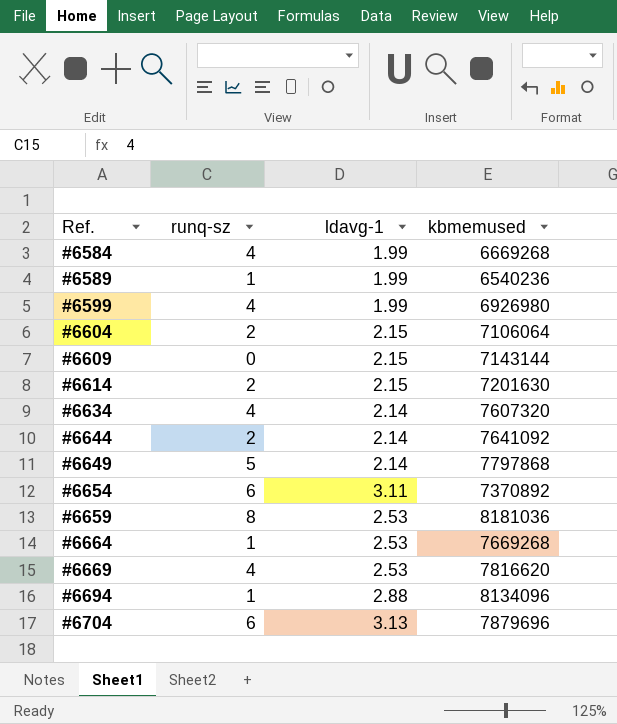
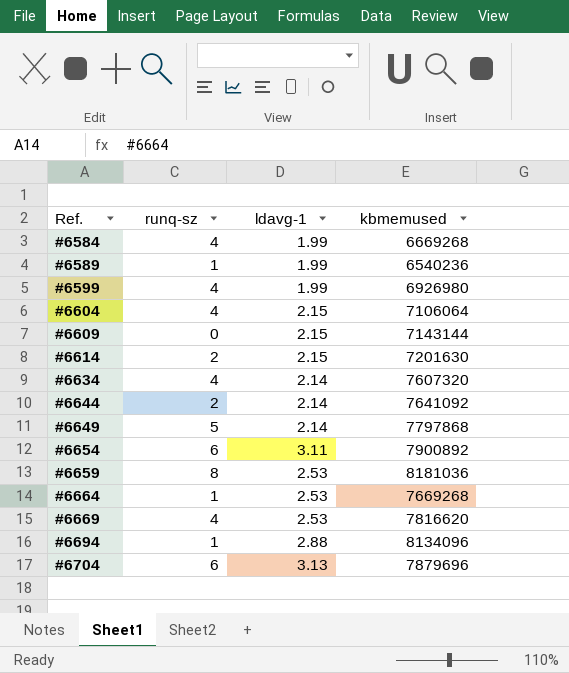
#6604 | runq-sz: 2 -> 4
#6654 | kbmemused: 7370892 -> 7900892

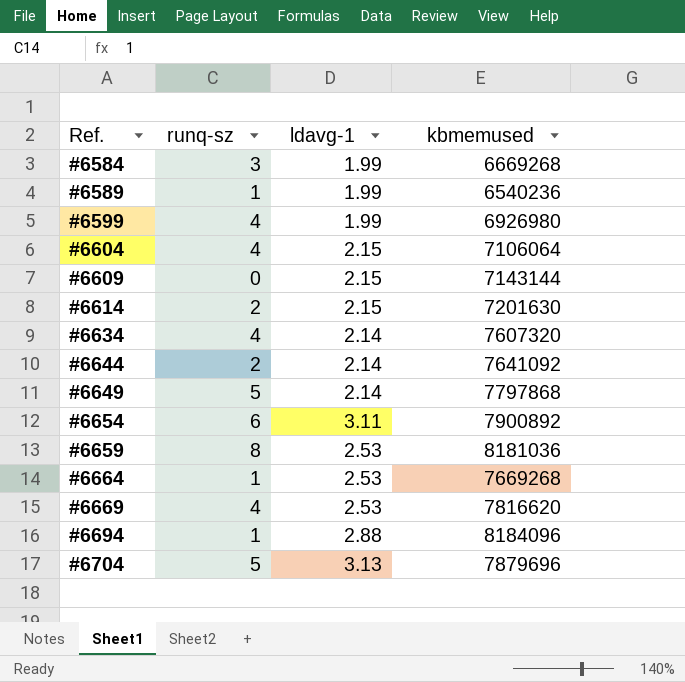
#6584 | runq-sz: 4 -> 3
#6694 | kbmemused: 8134096 -> 8184096
#6704 | runq-sz: 6 -> 5

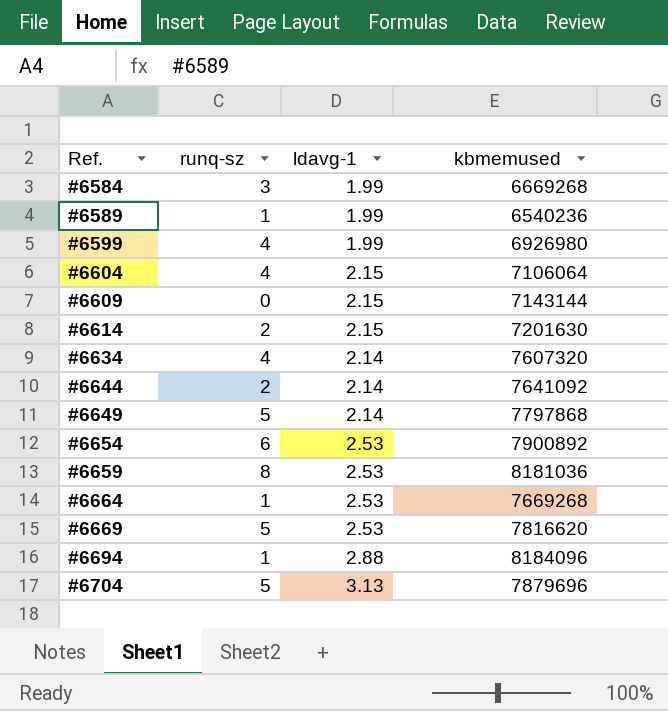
#6654 | ldavg-1: 3.11 -> 2.53
#6669 | runq-sz: 4 -> 5

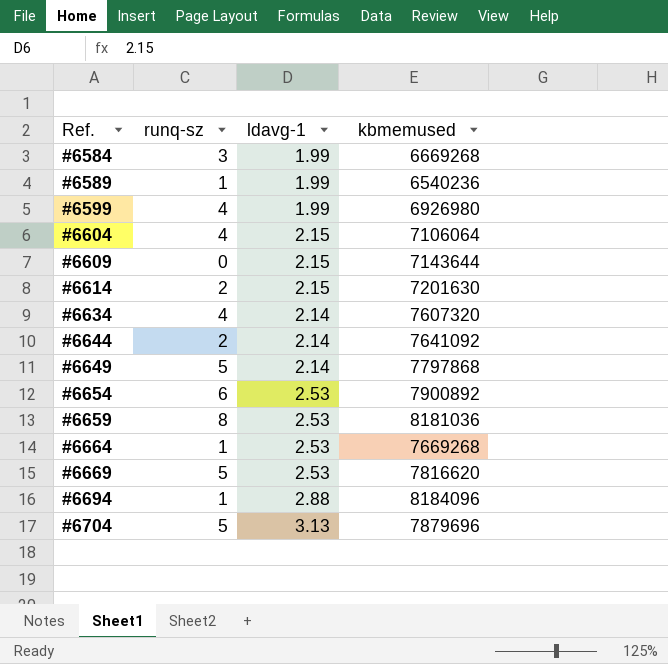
#6609 | kbmemused: 7143144 -> 7143644

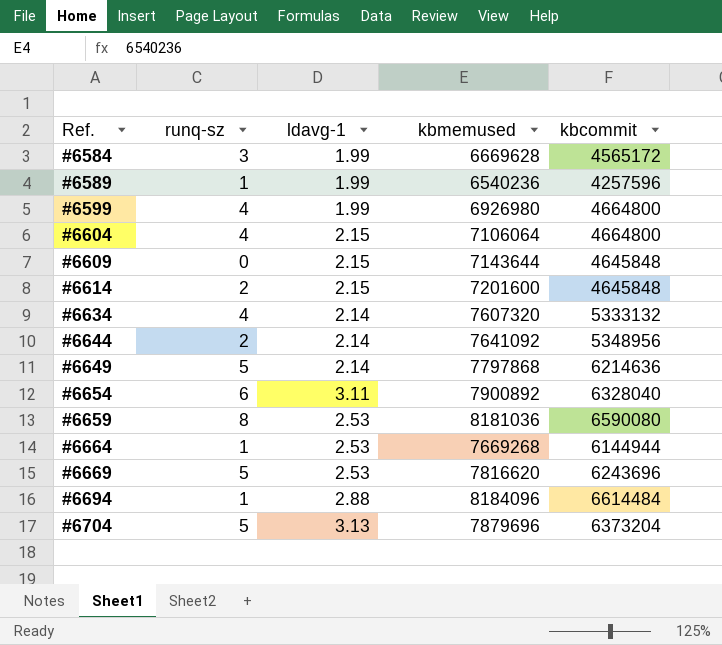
column kbcommit | position: none -> 5
#6584 | kbmemused: 6669268 -> 6669628
#6614 | kbmemused: 7201630 -> 7201600
#6654 | ldavg-1: 2.53 -> 3.11

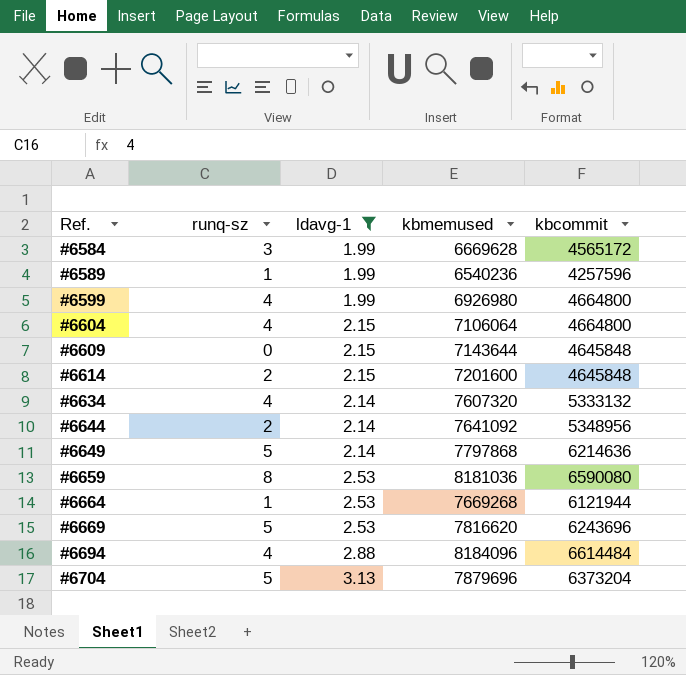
filter: none -> ldavg-1 != 3.11
#6664 | kbcommit: 6144944 -> 6121944
#6694 | runq-sz: 1 -> 4

